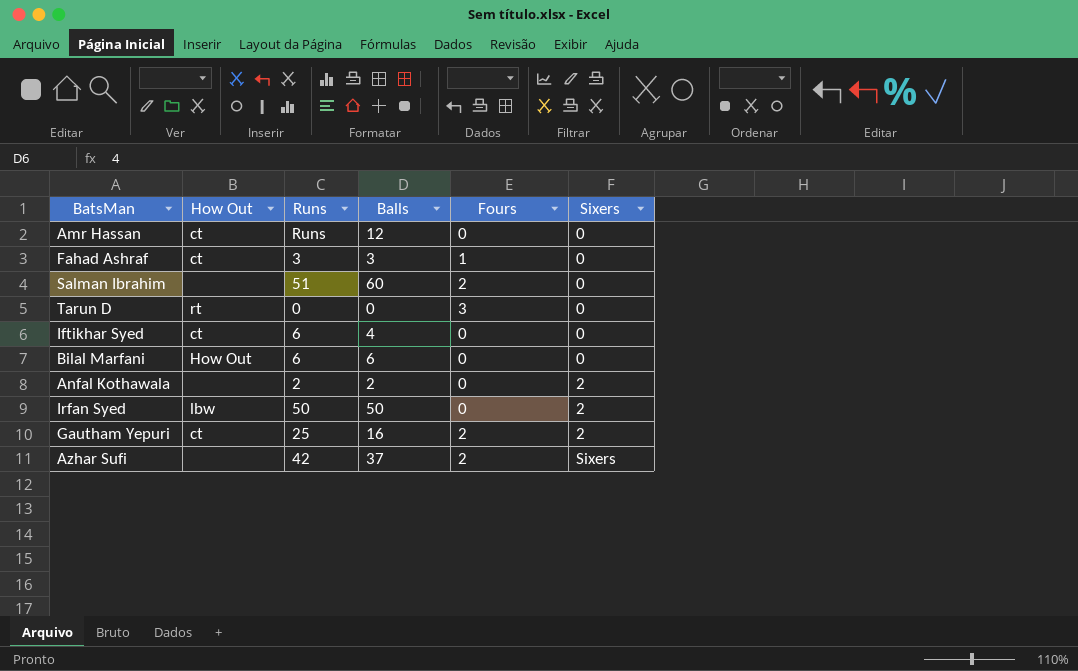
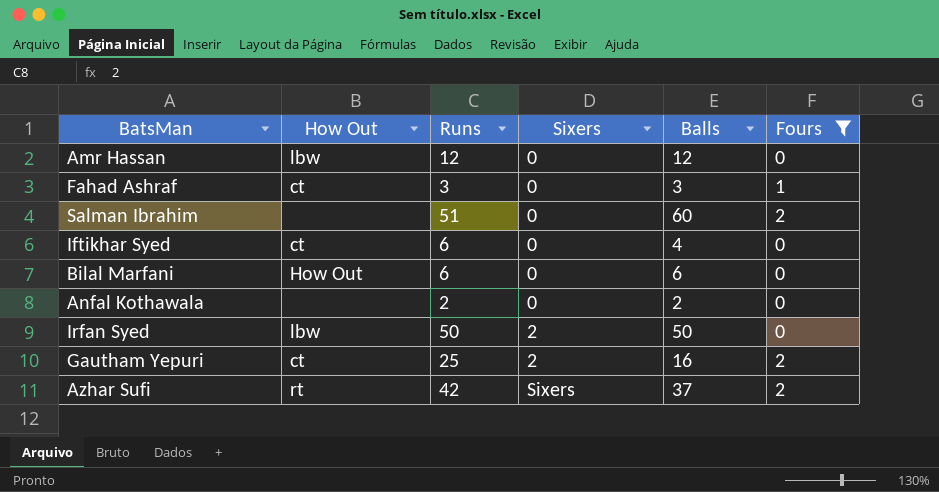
filter: none -> Fours != 3
column Sixers | position: 6 -> 4
Amr Hassan | How Out: ct -> lbw
Amr Hassan | Runs: Runs -> 12
Anfal Kothawala | Sixers: 2 -> 0
Azhar Sufi | How Out: none -> rt

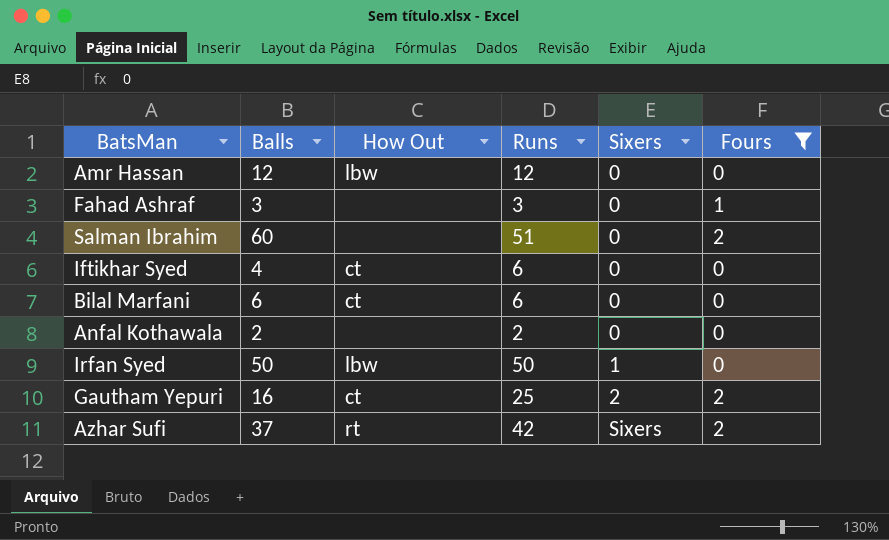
column Balls | position: 5 -> 2
Fahad Ashraf | How Out: ct -> none
Bilal Marfani | How Out: How Out -> ct
Irfan Syed | Sixers: 2 -> 1

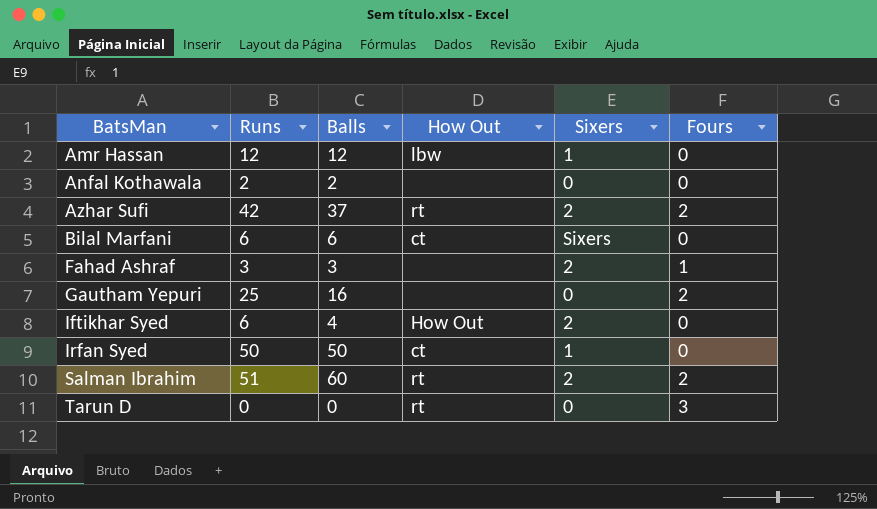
filter: Fours != 3 -> none
row order: Sixers ascending -> BatsMan ascending
column Runs | position: 4 -> 2
Amr Hassan | Sixers: 0 -> 1
Azhar Sufi | Sixers: Sixers -> 2
Bilal Marfani | Sixers: 0 -> Sixers
Fahad Ashraf | Sixers: 0 -> 2
Gautham Yepuri | How Out: ct -> none
Gautham Yepuri | Sixers: 2 -> 0
Iftikhar Syed | How Out: ct -> How Out
Iftikhar Syed | Sixers: 0 -> 2
Irfan Syed | How Out: lbw -> ct
Salman Ibrahim | How Out: none -> rt
Salman Ibrahim | Sixers: 0 -> 2

